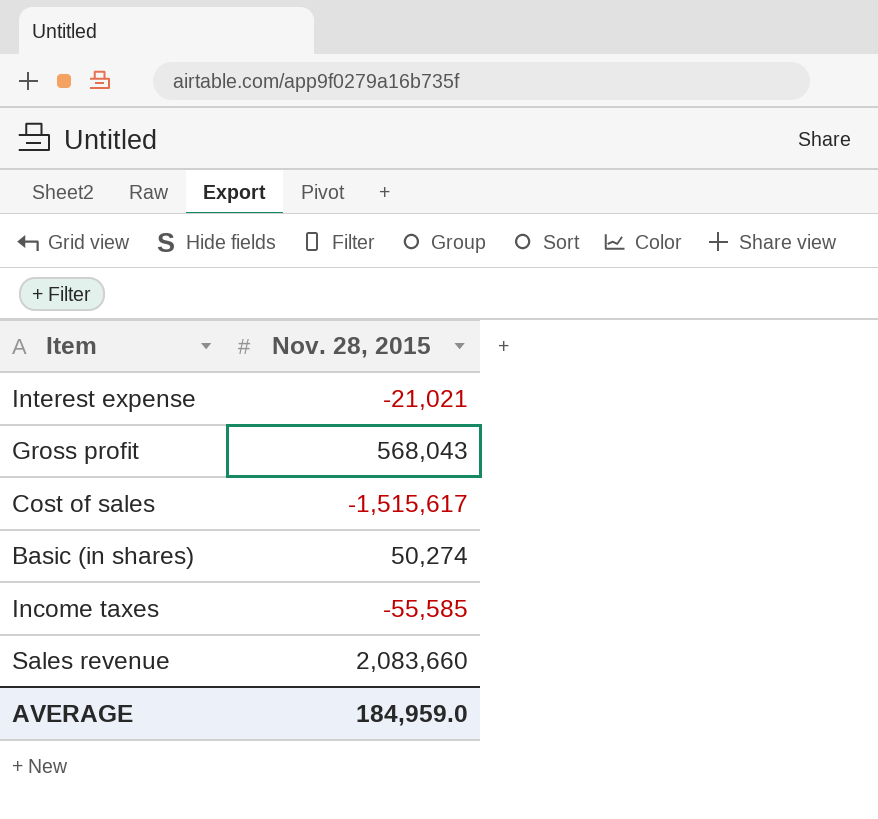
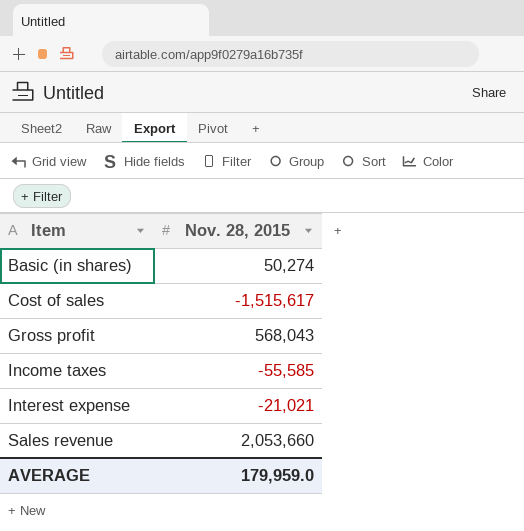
row order: none -> Item ascending
Sales revenue | Nov. 28, 2015: 2,083,660 -> 2,053,660
AVERAGE | Nov. 28, 2015: 184,959.0 -> 179,959.0

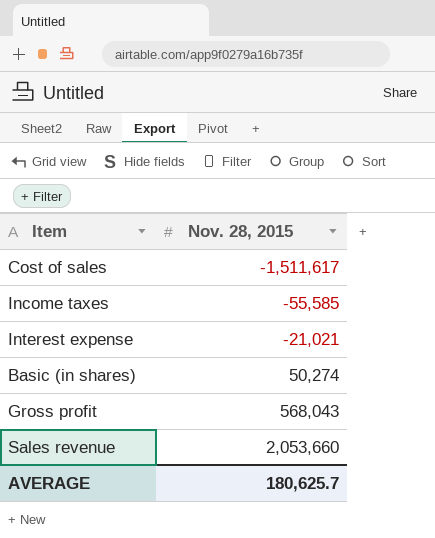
row order: Item ascending -> Nov. 28, 2015 ascending
Cost of sales | Nov. 28, 2015: -1,515,617 -> -1,511,617
AVERAGE | Nov. 28, 2015: 179,959.0 -> 180,625.7

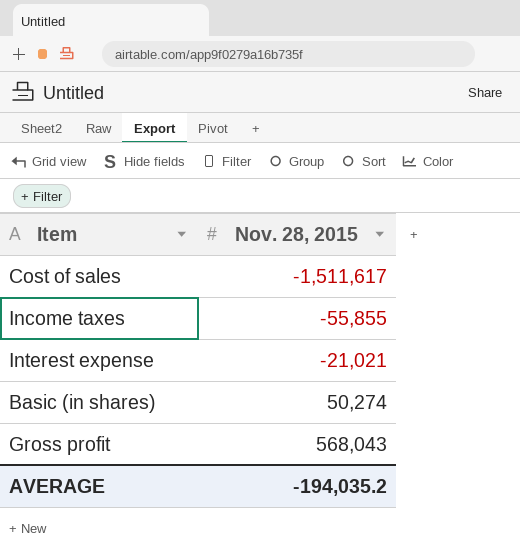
row Sales revenue: 2,053,660 -> none
Income taxes | Nov. 28, 2015: -55,585 -> -55,855
AVERAGE | Nov. 28, 2015: 180,625.7 -> -194,035.2

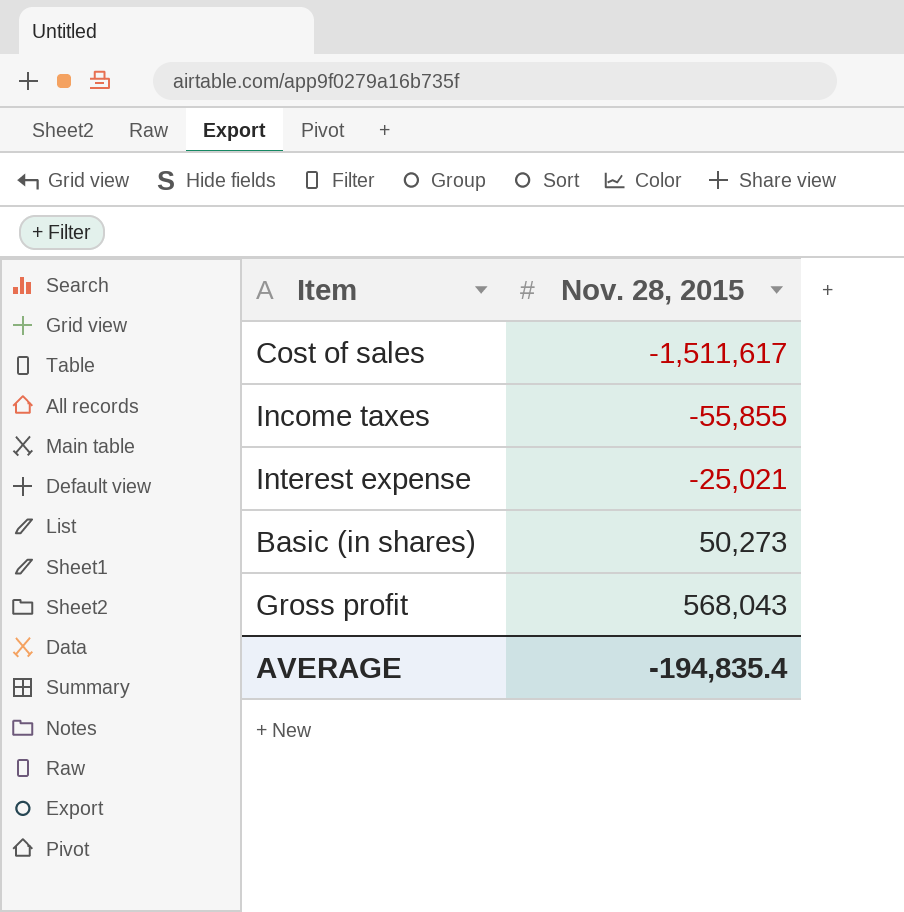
Interest expense | Nov. 28, 2015: -21,021 -> -25,021
Basic (in shares) | Nov. 28, 2015: 50,274 -> 50,273
AVERAGE | Nov. 28, 2015: -194,035.2 -> -194,835.4

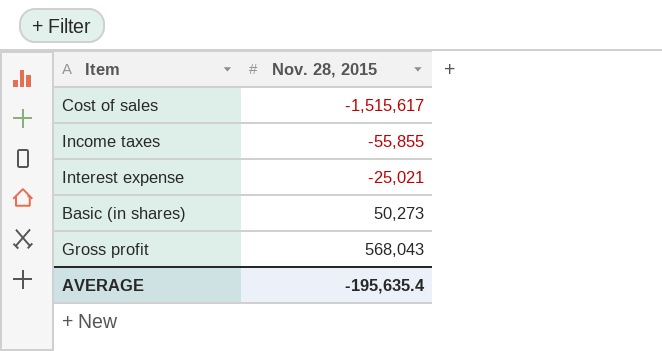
Cost of sales | Nov. 28, 2015: -1,511,617 -> -1,515,617
AVERAGE | Nov. 28, 2015: -194,835.4 -> -195,635.4

